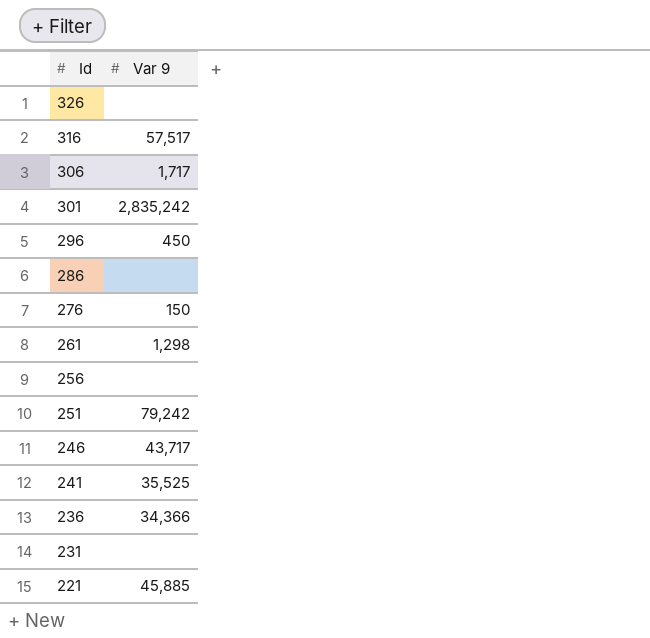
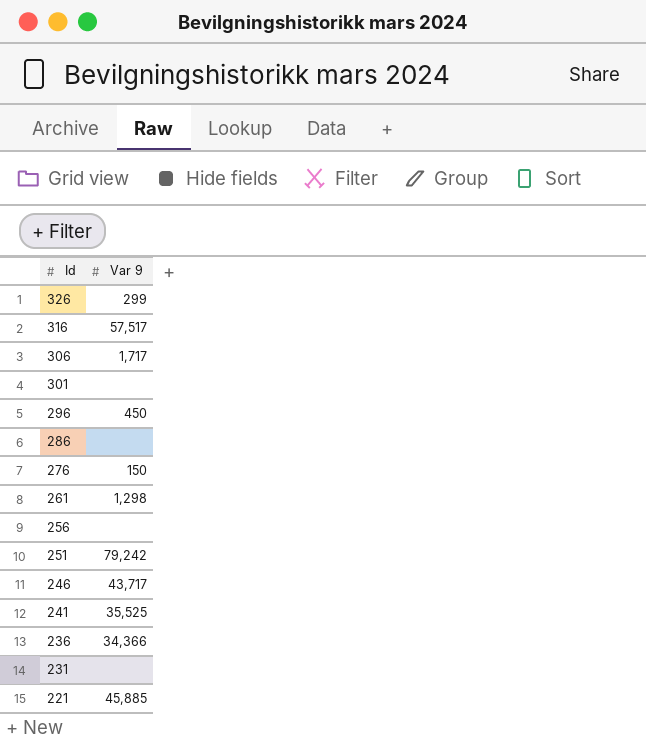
326 | Var 9: none -> 299
301 | Var 9: 2,835,242 -> none

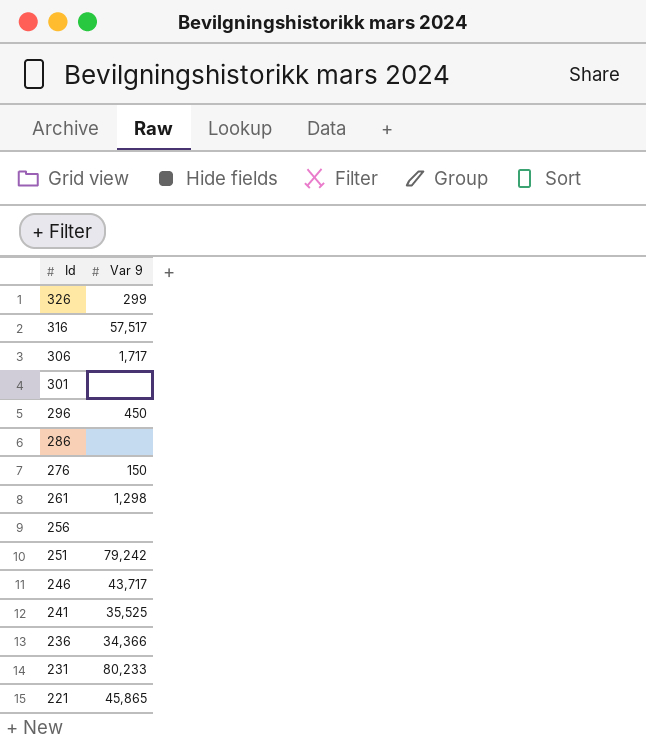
231 | Var 9: none -> 80,233
221 | Var 9: 45,885 -> 45,865

